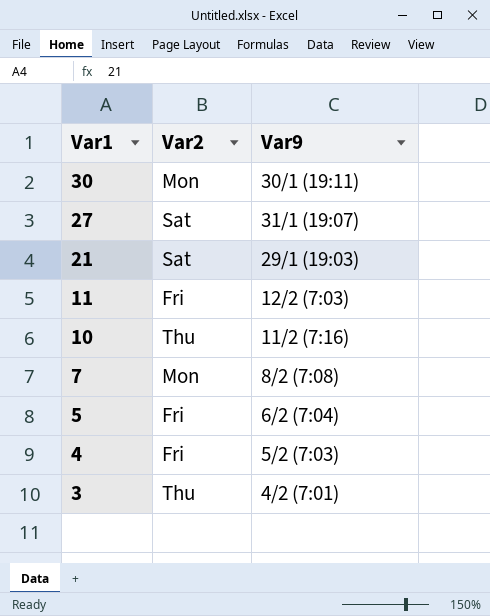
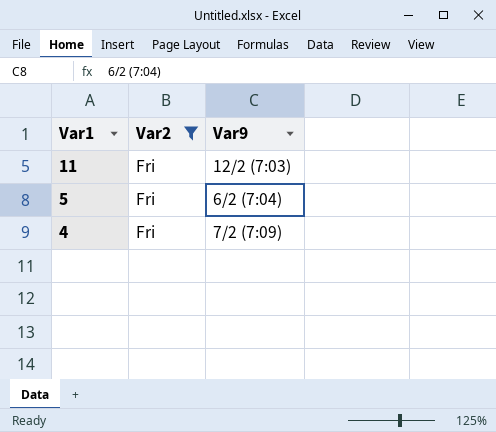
filter: none -> Var2 = Fri
4 | Var9: 5/2 (7:03) -> 7/2 (7:09)

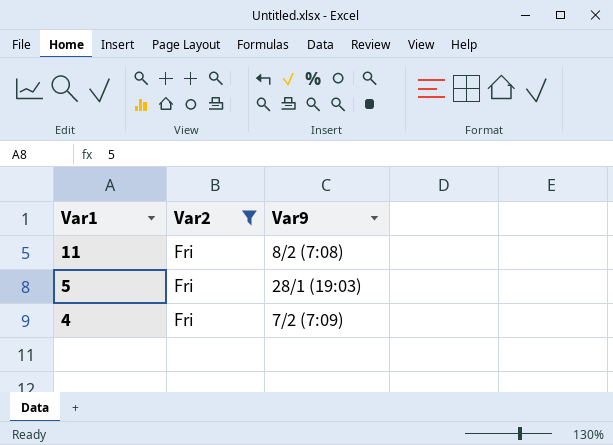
11 | Var9: 12/2 (7:03) -> 8/2 (7:08)
5 | Var9: 6/2 (7:04) -> 28/1 (19:03)

